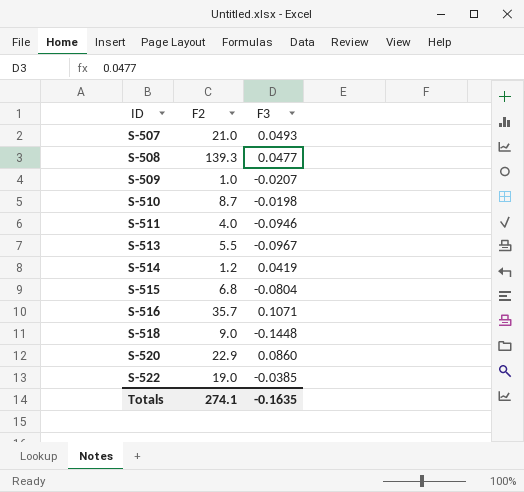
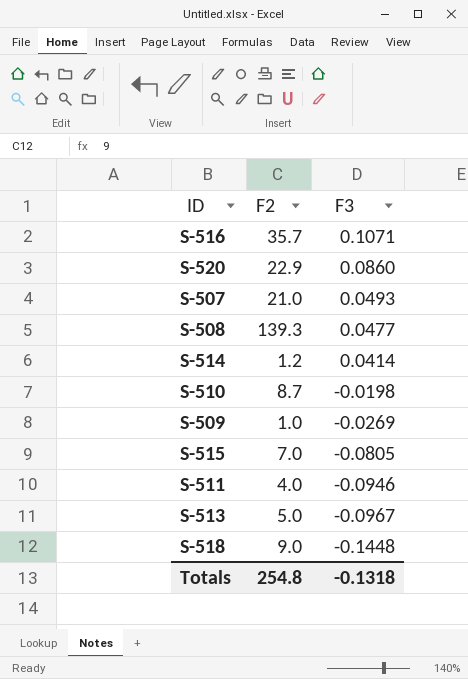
row order: ID ascending -> F3 descending
row S-522: 19.0 | -0.0385 -> none
S-514 | F3: 0.0419 -> 0.0414
S-509 | F3: -0.0207 -> -0.0269
S-515 | F2: 6.8 -> 7.0
S-515 | F3: -0.0804 -> -0.0805
S-513 | F2: 5.5 -> 5.0
Totals | F2: 274.1 -> 254.8
Totals | F3: -0.1635 -> -0.1318

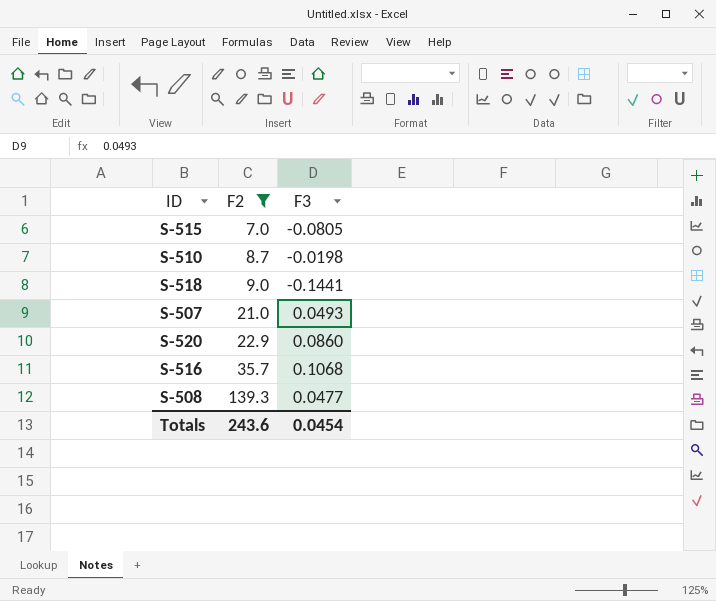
filter: none -> F2 >= 7.0
row order: F3 descending -> F2 ascending
S-518 | F3: -0.1448 -> -0.1441
S-516 | F3: 0.1071 -> 0.1068
Totals | F2: 254.8 -> 243.6
Totals | F3: -0.1318 -> 0.0454

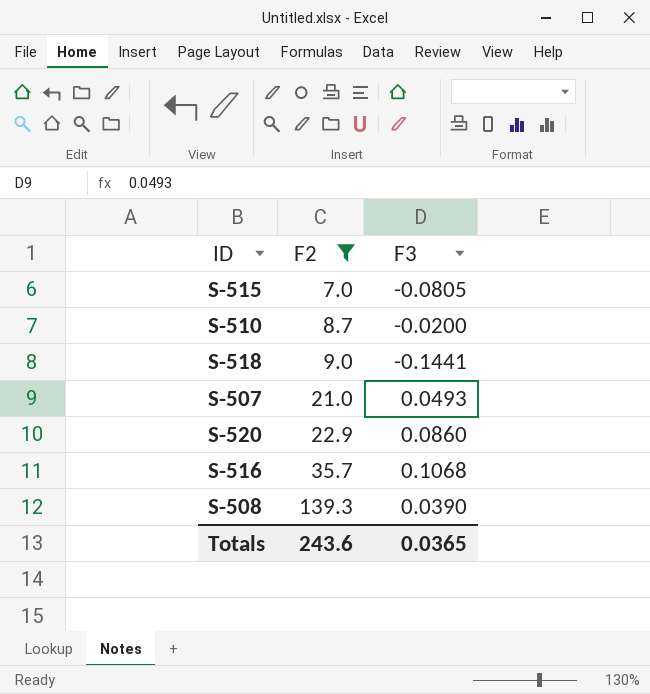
S-510 | F3: -0.0198 -> -0.0200
S-508 | F3: 0.0477 -> 0.0390
Totals | F3: 0.0454 -> 0.0365

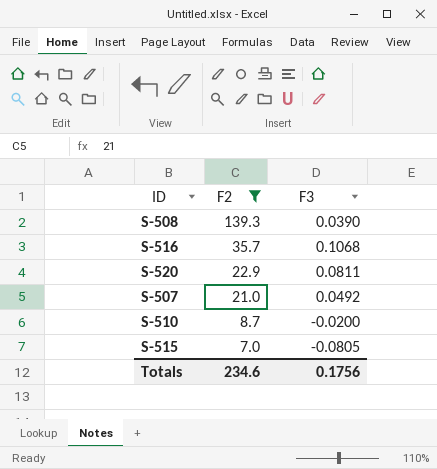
row order: F2 ascending -> F2 descending
row S-518: 9.0 | -0.1441 -> none
S-520 | F3: 0.0860 -> 0.0811
S-507 | F3: 0.0493 -> 0.0492
Totals | F2: 243.6 -> 234.6
Totals | F3: 0.0365 -> 0.1756

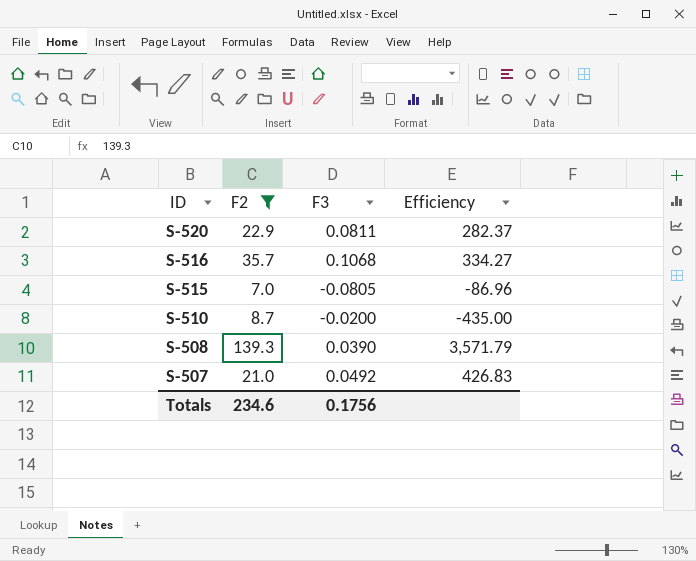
row order: F2 descending -> ID descending
column Efficiency | formula: none -> [F2] / [F3]

